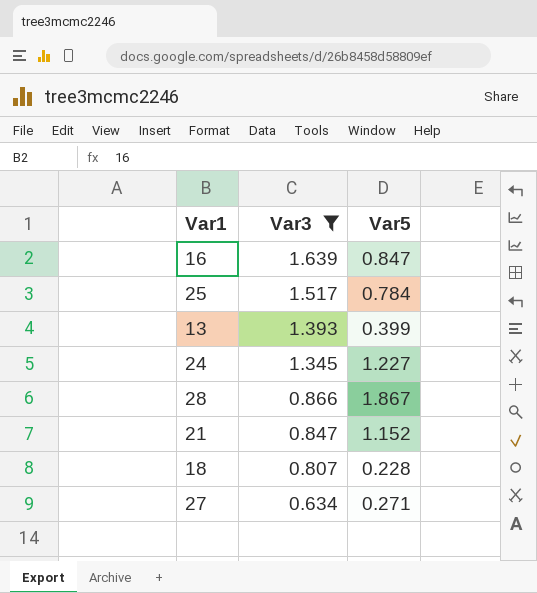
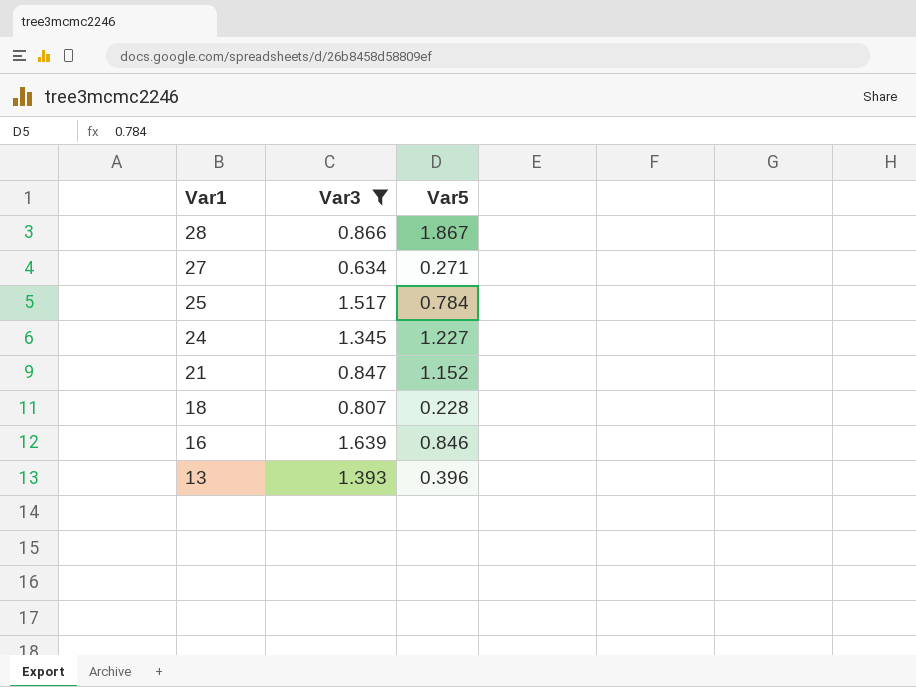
row order: Var3 descending -> Var1 descending
16 | Var5: 0.847 -> 0.846
13 | Var5: 0.399 -> 0.396

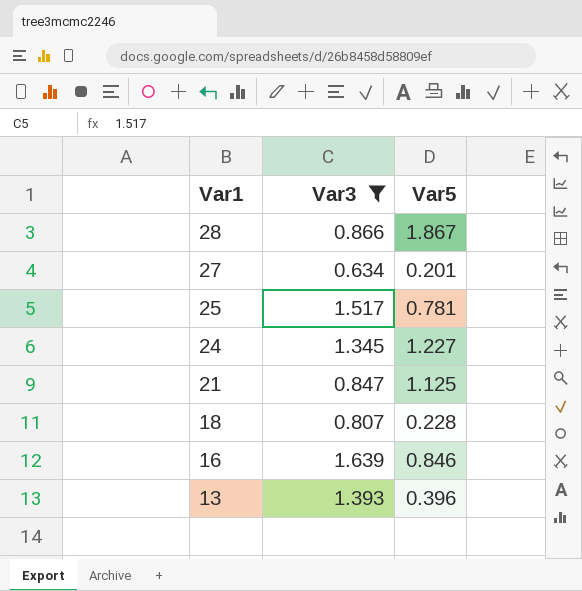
27 | Var5: 0.271 -> 0.201
25 | Var5: 0.784 -> 0.781
21 | Var5: 1.152 -> 1.125

